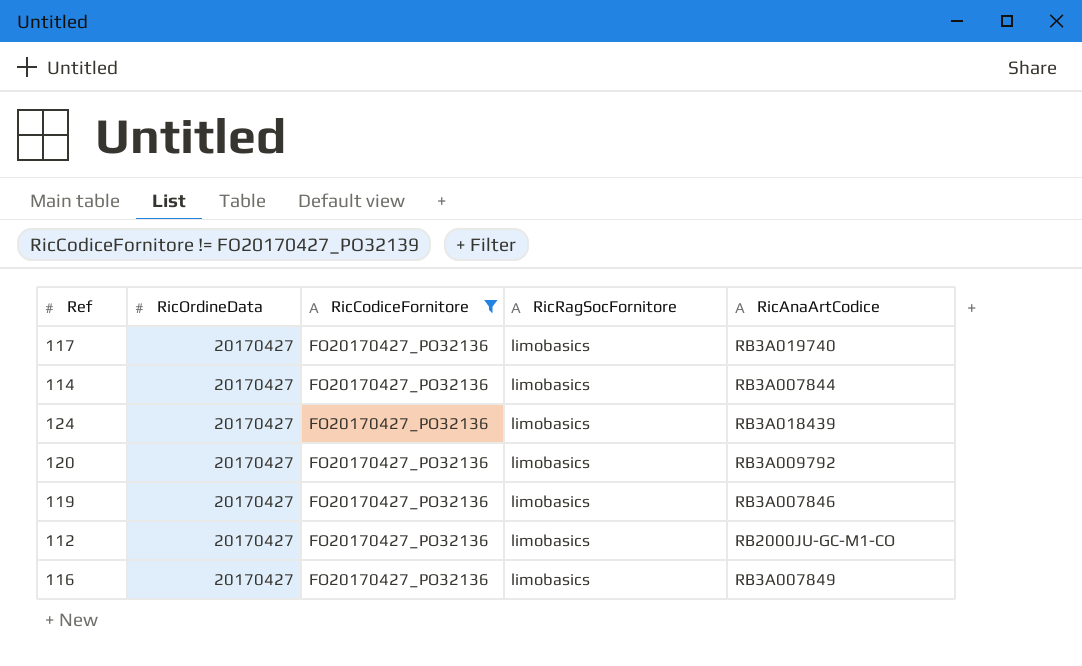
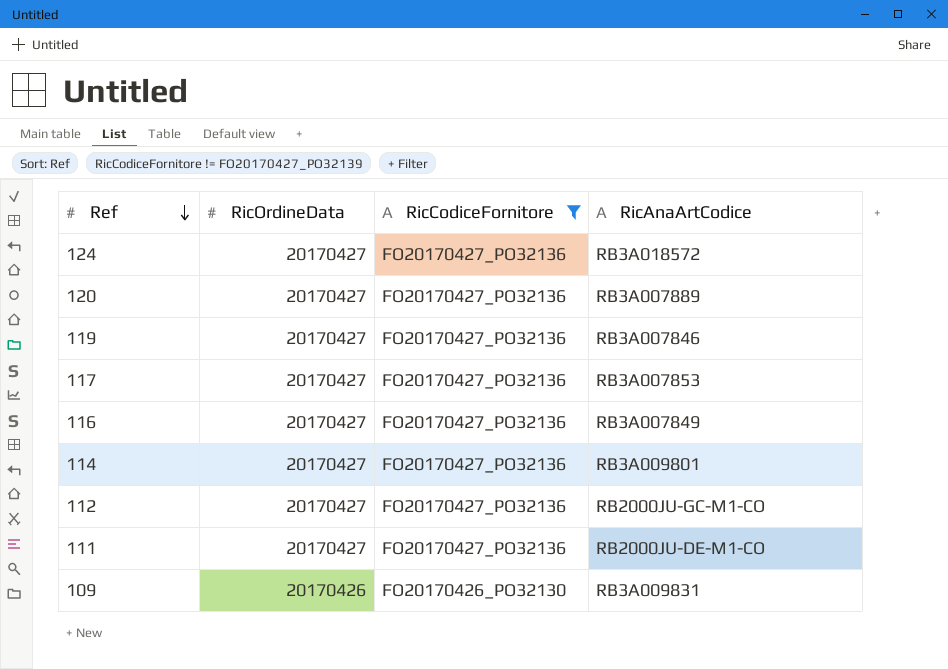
row order: none -> Ref descending
column RicRagSocFornitore | position: 4 -> none
124 | RicAnaArtCodice: RB3A018439 -> RB3A018572
120 | RicAnaArtCodice: RB3A009792 -> RB3A007889
117 | RicAnaArtCodice: RB3A019740 -> RB3A007853
114 | RicAnaArtCodice: RB3A007844 -> RB3A009801
row 111: none -> 20170427 | FO20170427_PO32136 | RB2000JU-DE-M1-CO
row 109: none -> 20170426 | FO20170426_PO32130 | RB3A009831

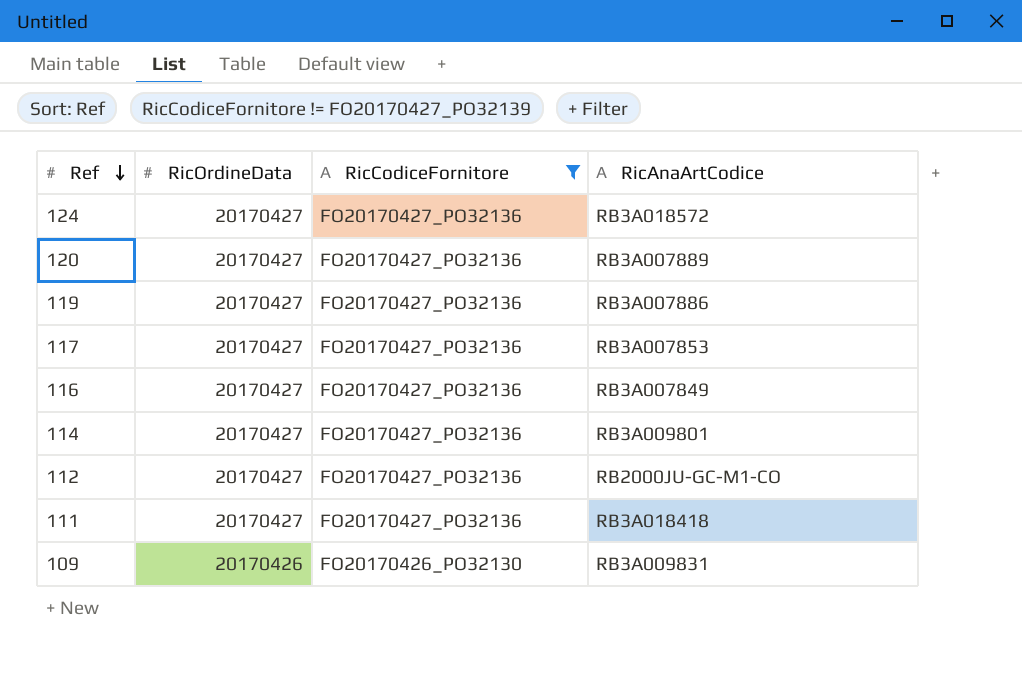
119 | RicAnaArtCodice: RB3A007846 -> RB3A007886
111 | RicAnaArtCodice: RB2000JU-DE-M1-CO -> RB3A018418

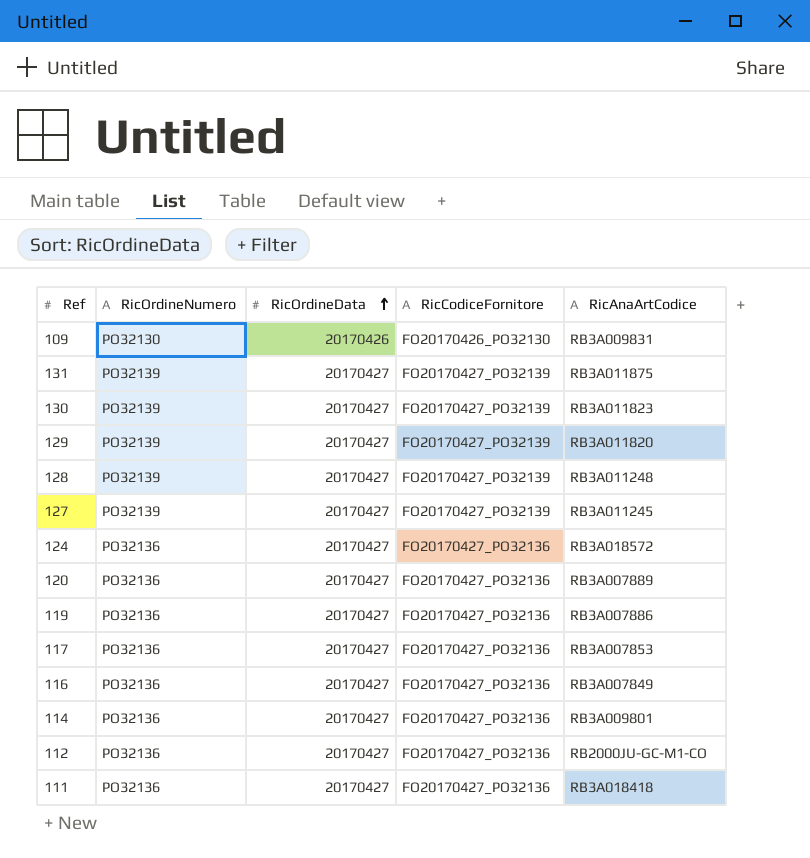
filter: RicCodiceFornitore != FO20170427_PO32139 -> none
row order: Ref descending -> RicOrdineData ascending
column RicOrdineNumero | position: none -> 2

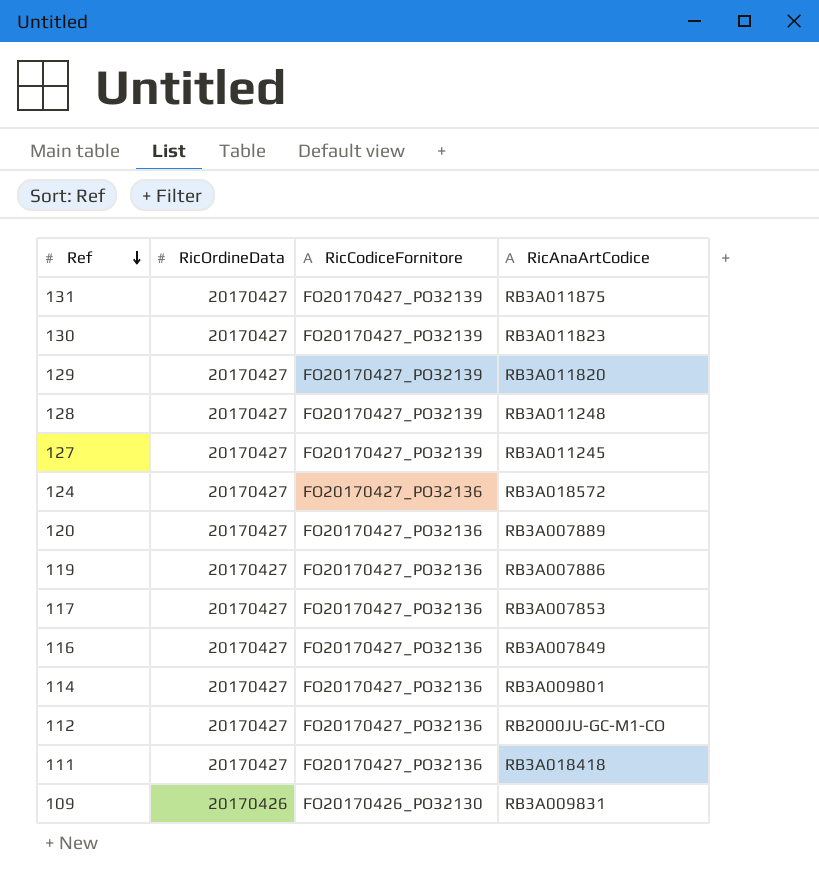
row order: RicOrdineData ascending -> Ref descending
column RicOrdineNumero | position: 2 -> none

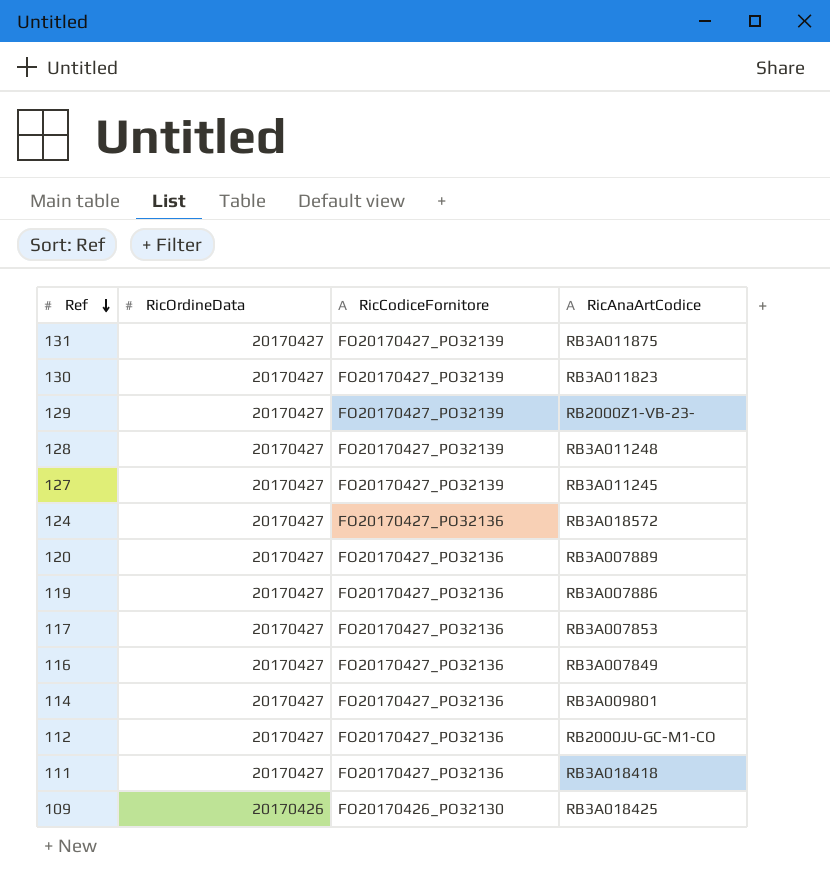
129 | RicAnaArtCodice: RB3A011820 -> RB2000Z1-VB-23-
109 | RicAnaArtCodice: RB3A009831 -> RB3A018425

